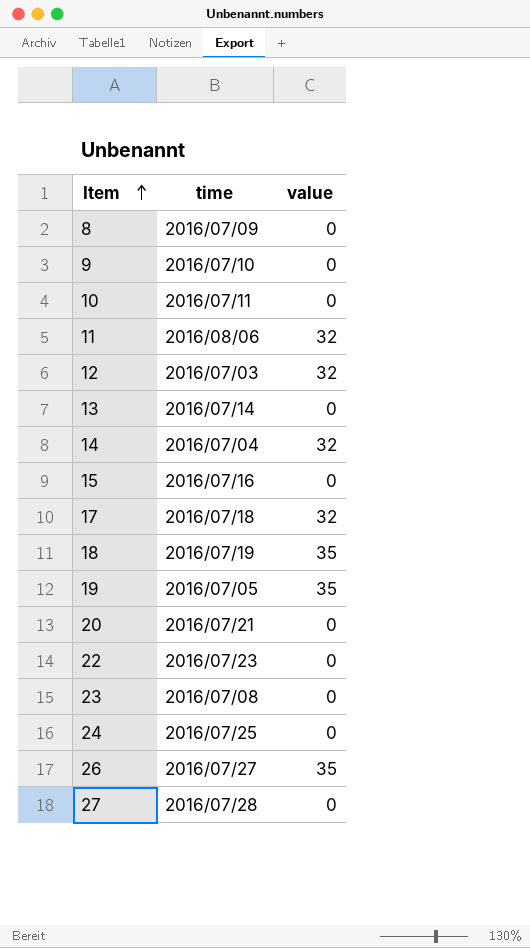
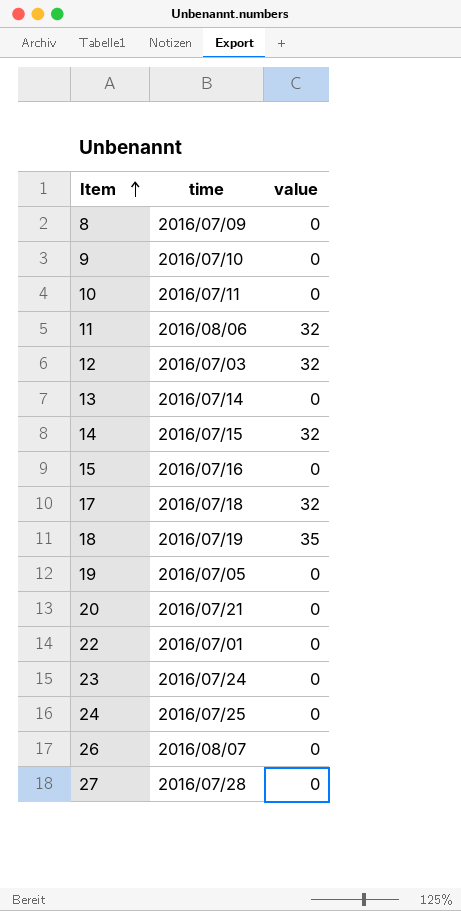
14 | time: 2016/07/04 -> 2016/07/15
19 | value: 35 -> 0
22 | time: 2016/07/23 -> 2016/07/01
23 | time: 2016/07/08 -> 2016/07/24
26 | time: 2016/07/27 -> 2016/08/07
26 | value: 35 -> 0

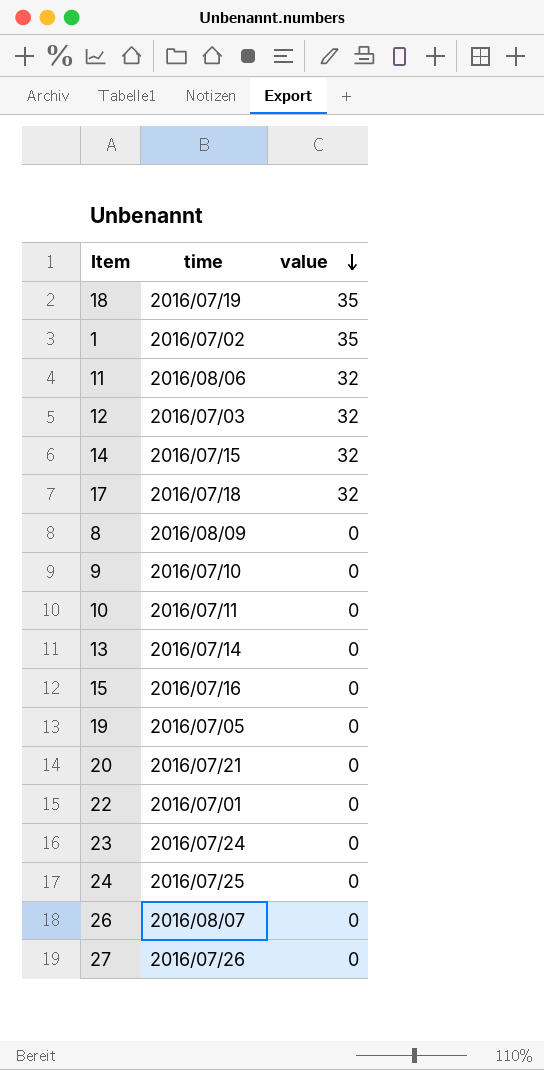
row order: Item ascending -> value descending
row 1: none -> 2016/07/02 | 35
8 | time: 2016/07/09 -> 2016/08/09
27 | time: 2016/07/28 -> 2016/07/26

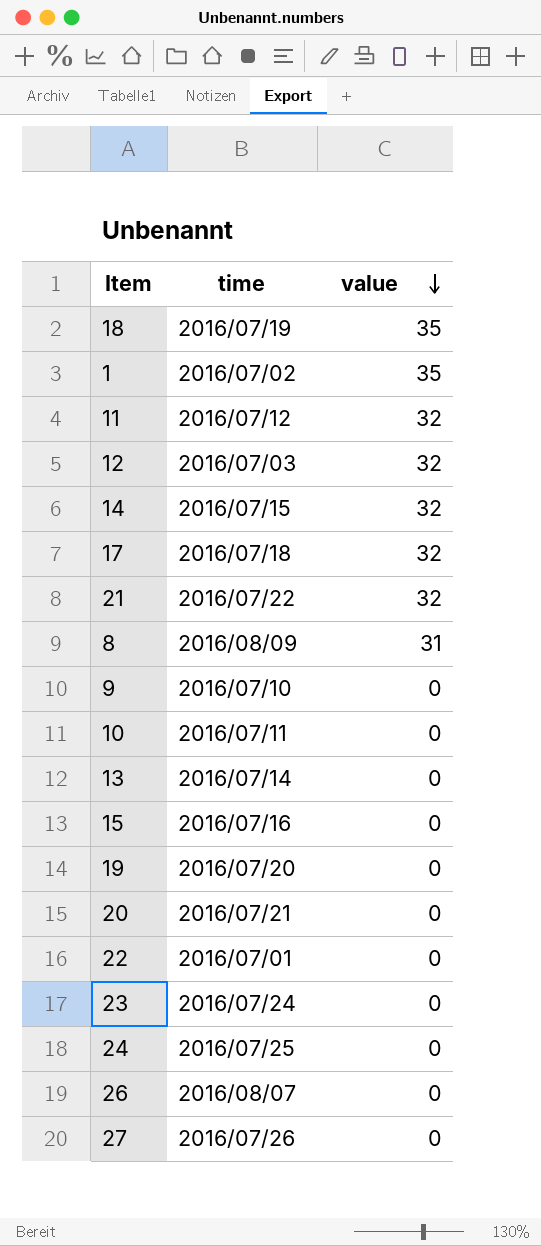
11 | time: 2016/08/06 -> 2016/07/12
row 21: none -> 2016/07/22 | 32
8 | value: 0 -> 31
19 | time: 2016/07/05 -> 2016/07/20

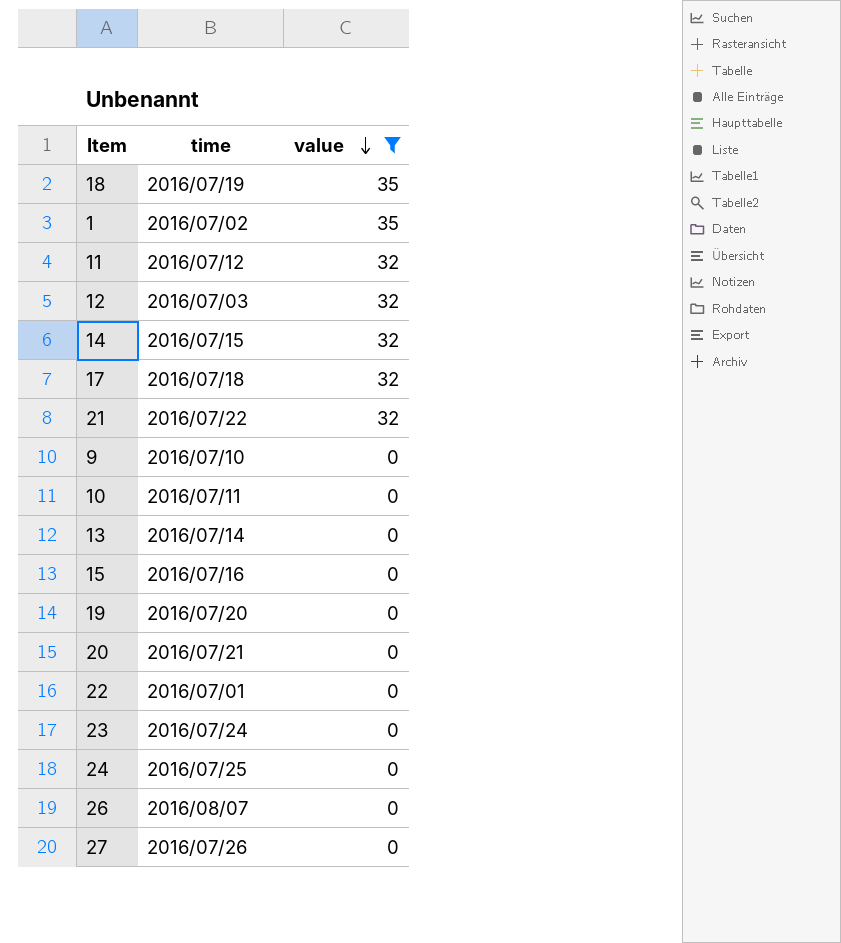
filter: none -> value != 31

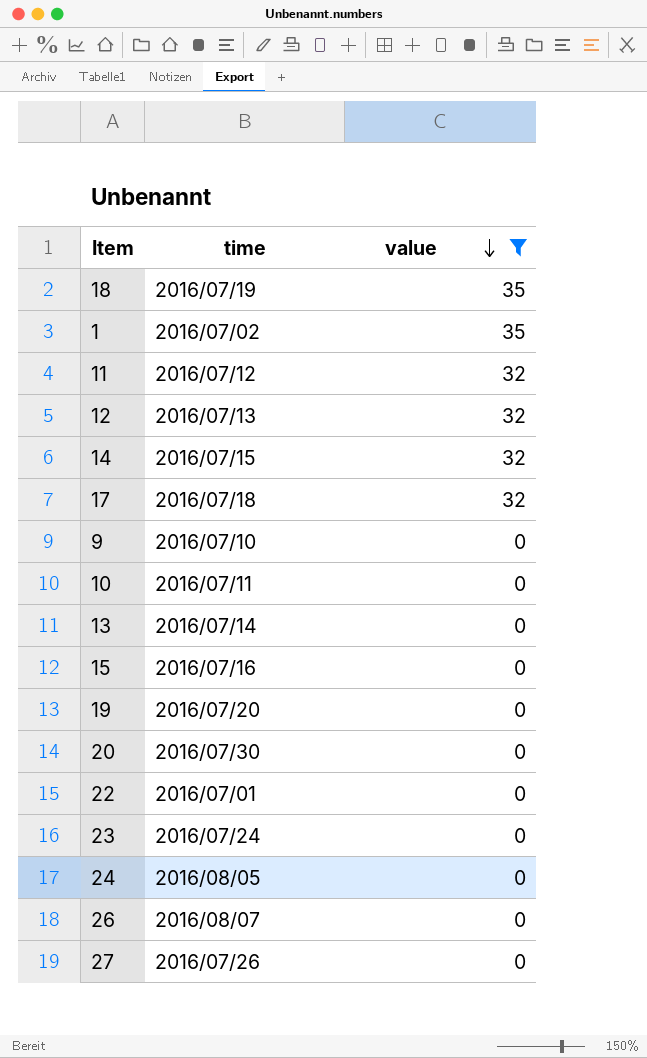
row 21: 2016/07/22 | 32 -> none
12 | time: 2016/07/03 -> 2016/07/13
20 | time: 2016/07/21 -> 2016/07/30
24 | time: 2016/07/25 -> 2016/08/05

